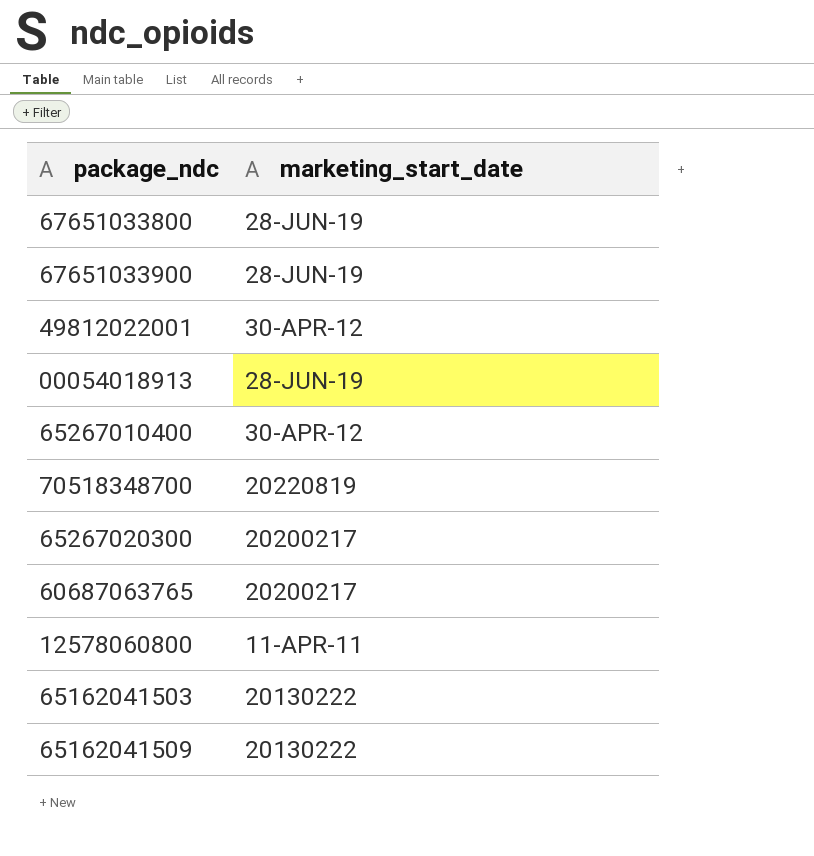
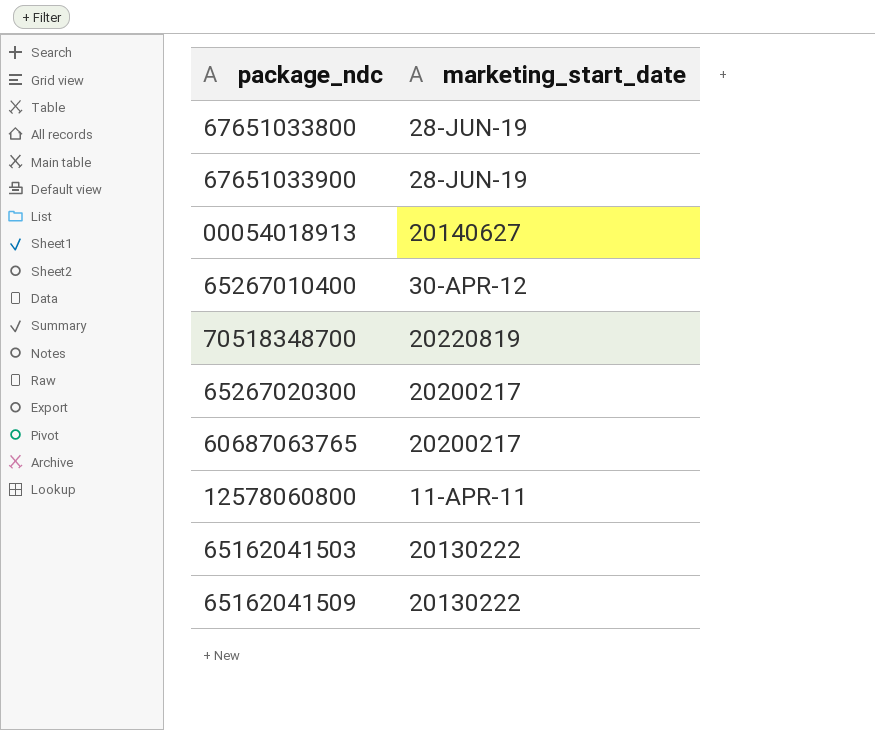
row 49812022001: 30-APR-12 -> none
00054018913 | marketing_start_date: 28-JUN-19 -> 20140627

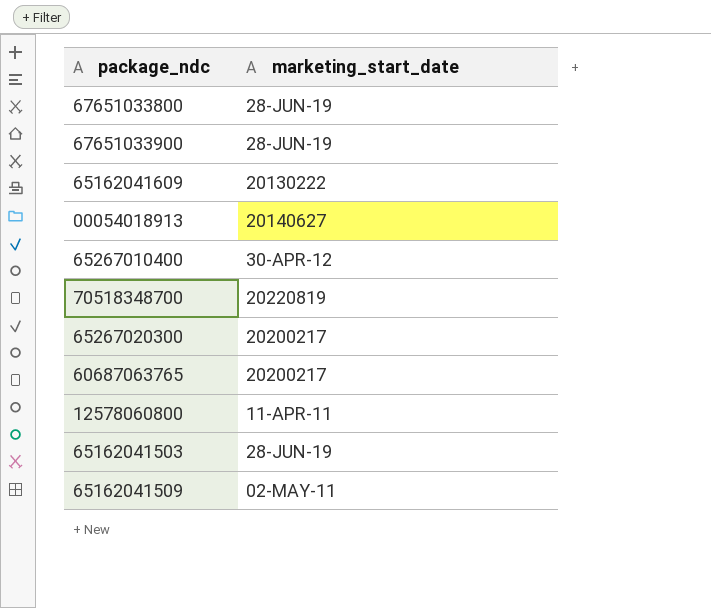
row 65162041609: none -> 20130222
65162041503 | marketing_start_date: 20130222 -> 28-JUN-19
65162041509 | marketing_start_date: 20130222 -> 02-MAY-11

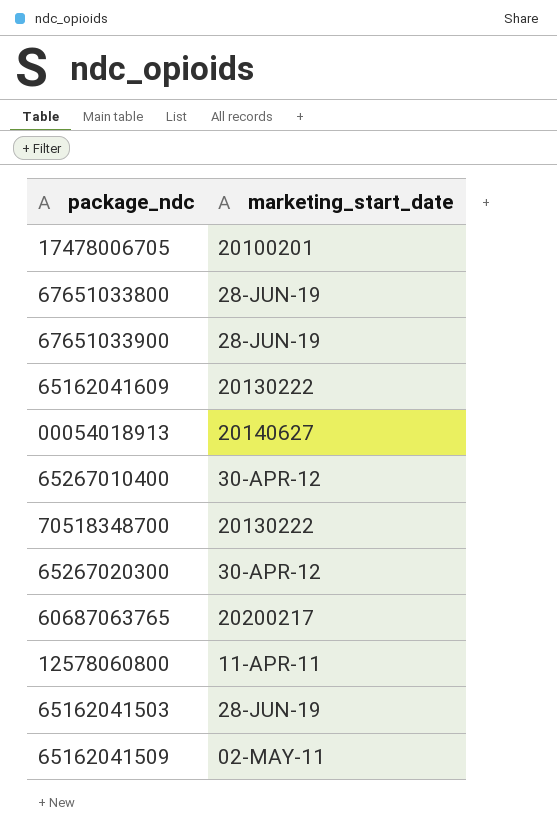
row 17478006705: none -> 20100201
70518348700 | marketing_start_date: 20220819 -> 20130222
65267020300 | marketing_start_date: 20200217 -> 30-APR-12

